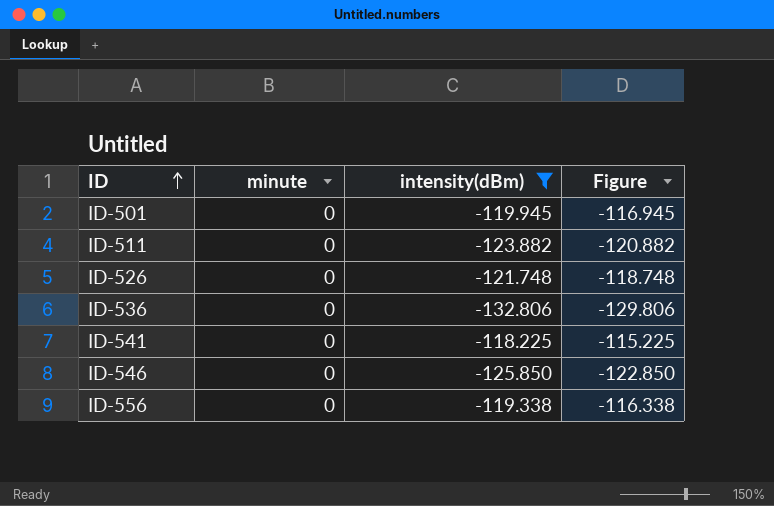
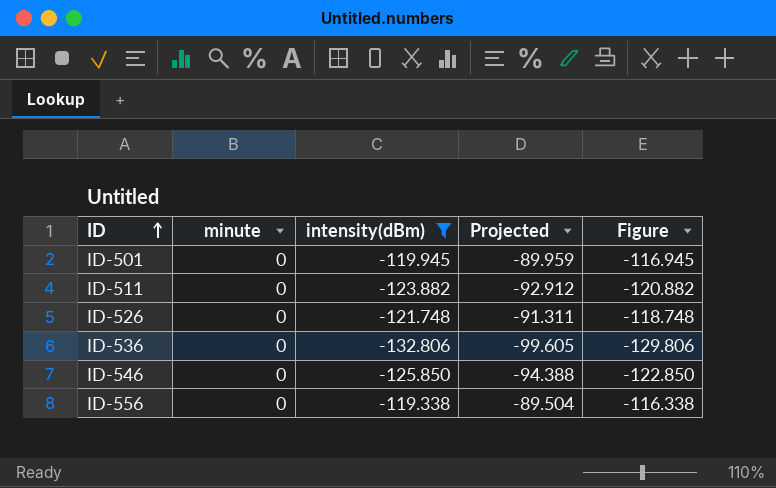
column Projected | formula: none -> [intensity(dBm)] * 0.75
row ID-541: 0 | -118.225 | -115.225 -> none

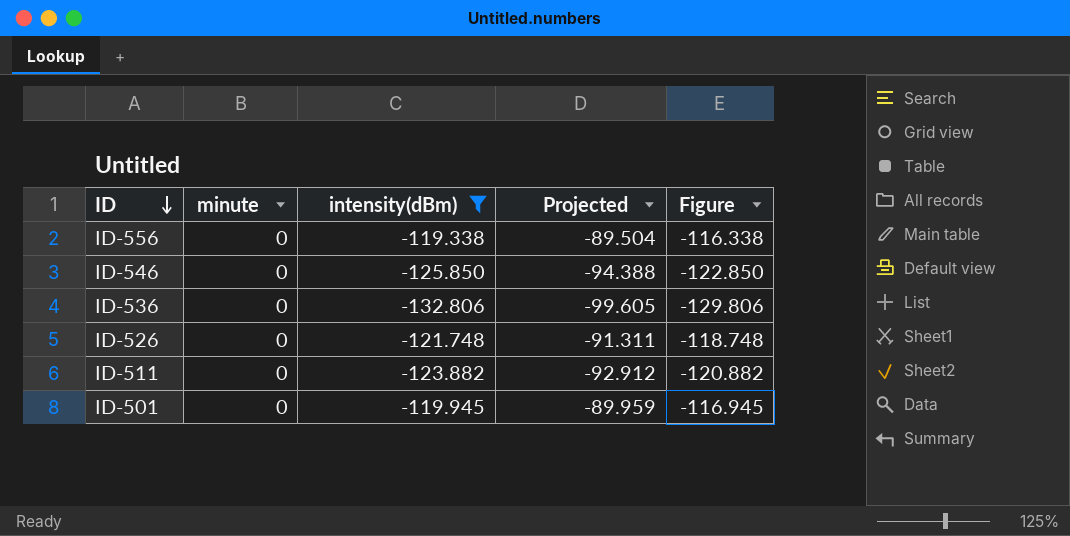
row order: ID ascending -> ID descending

